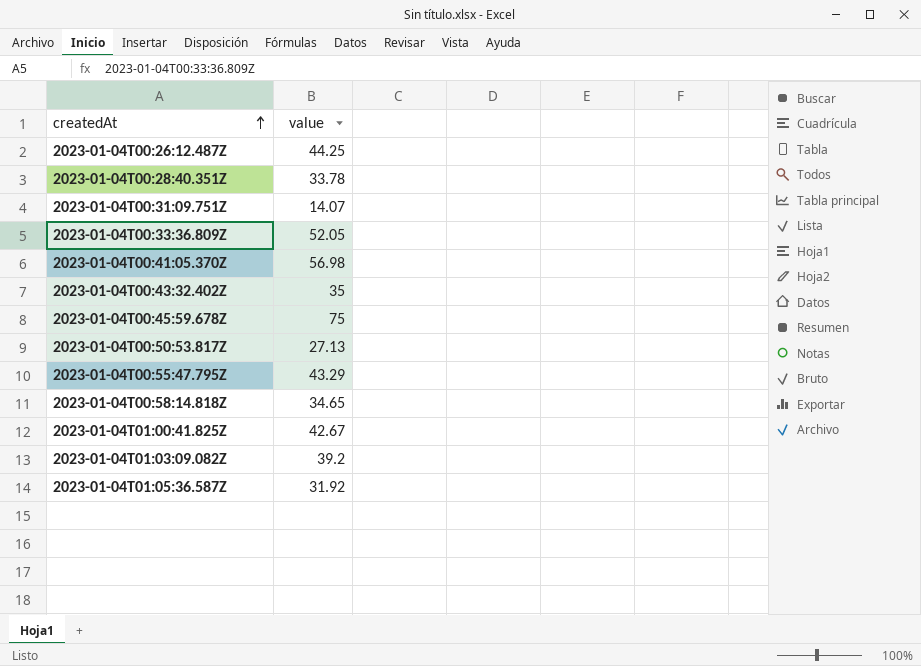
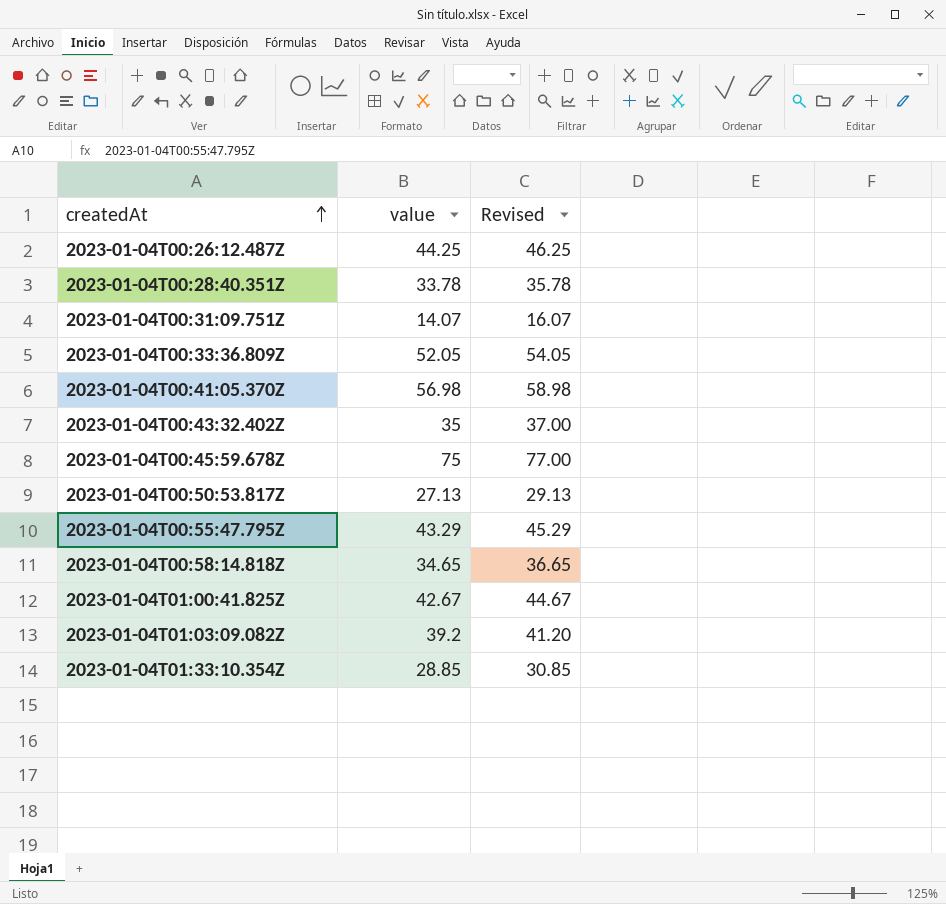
column Revised | formula: none -> [value] + 2
row 2023-01-04T01:05:36.587Z: 31.92 -> none
row 2023-01-04T01:33:10.354Z: none -> 28.85 | 30.85

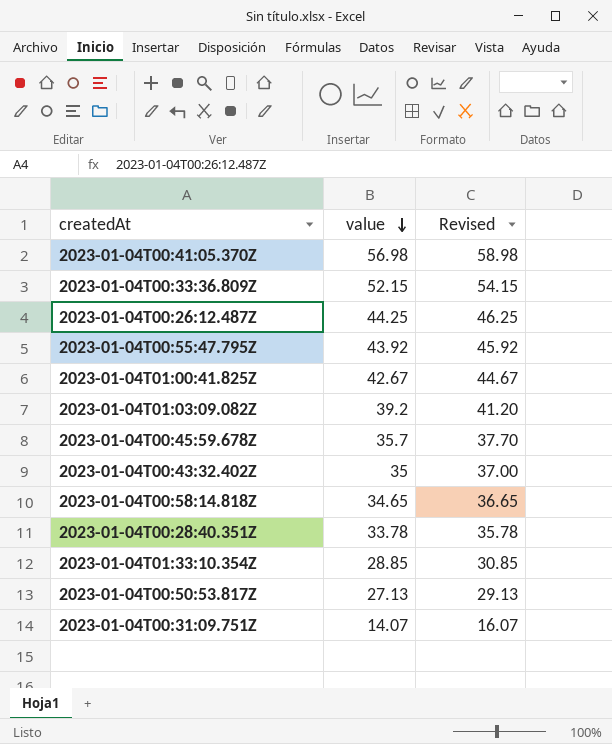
row order: createdAt ascending -> value descending
2023-01-04T00:33:36.809Z | value: 52.05 -> 52.15
2023-01-04T00:33:36.809Z | Revised: 54.05 -> 54.15
2023-01-04T00:55:47.795Z | value: 43.29 -> 43.92
2023-01-04T00:55:47.795Z | Revised: 45.29 -> 45.92
2023-01-04T00:45:59.678Z | value: 75 -> 35.7
2023-01-04T00:45:59.678Z | Revised: 77.00 -> 37.70

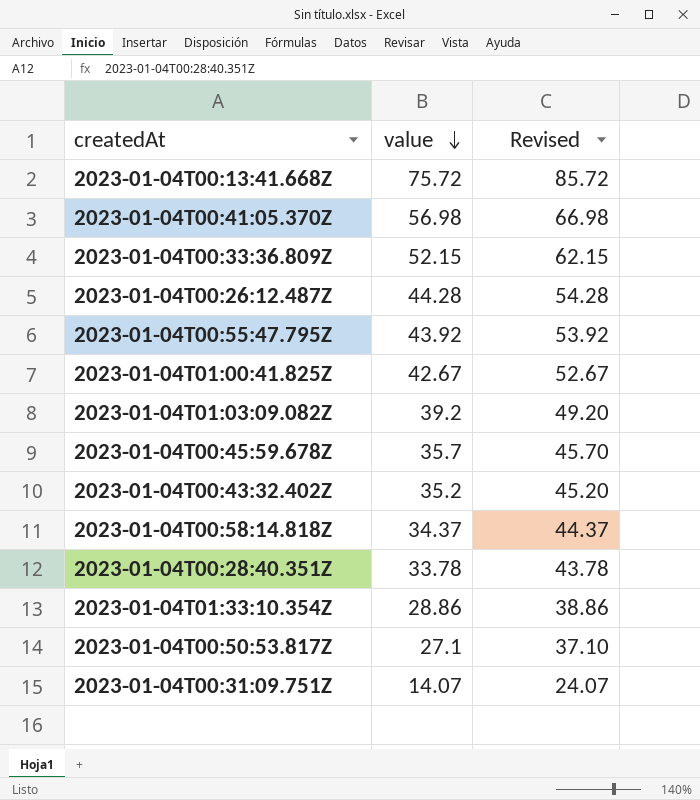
column Revised | formula: [value] + 2 -> [value] + 10
row 2023-01-04T00:13:41.668Z: none -> 75.72 | 85.72
2023-01-04T00:26:12.487Z | value: 44.25 -> 44.28
2023-01-04T00:43:32.402Z | value: 35 -> 35.2
2023-01-04T00:58:14.818Z | value: 34.65 -> 34.37
2023-01-04T01:33:10.354Z | value: 28.85 -> 28.86
2023-01-04T00:50:53.817Z | value: 27.13 -> 27.1

